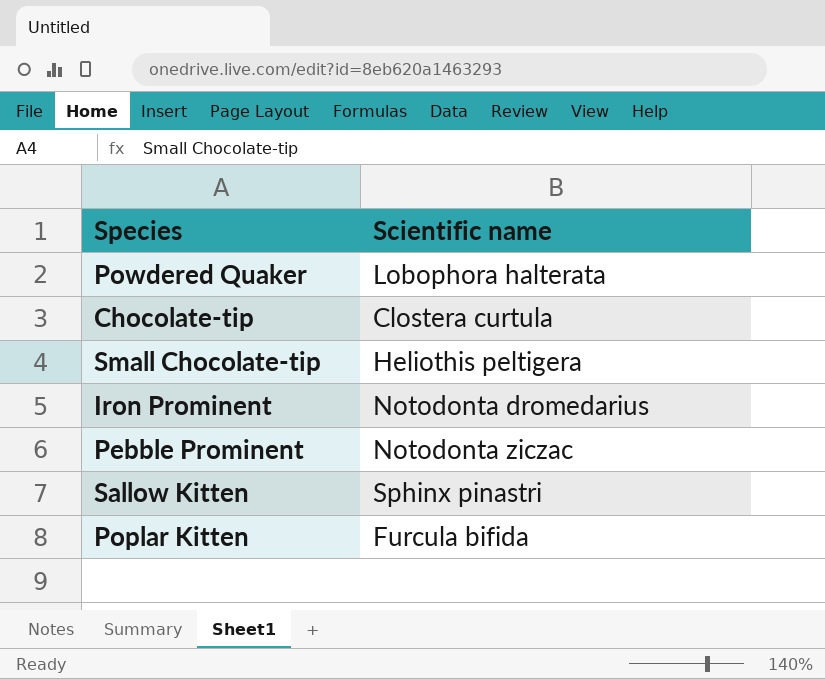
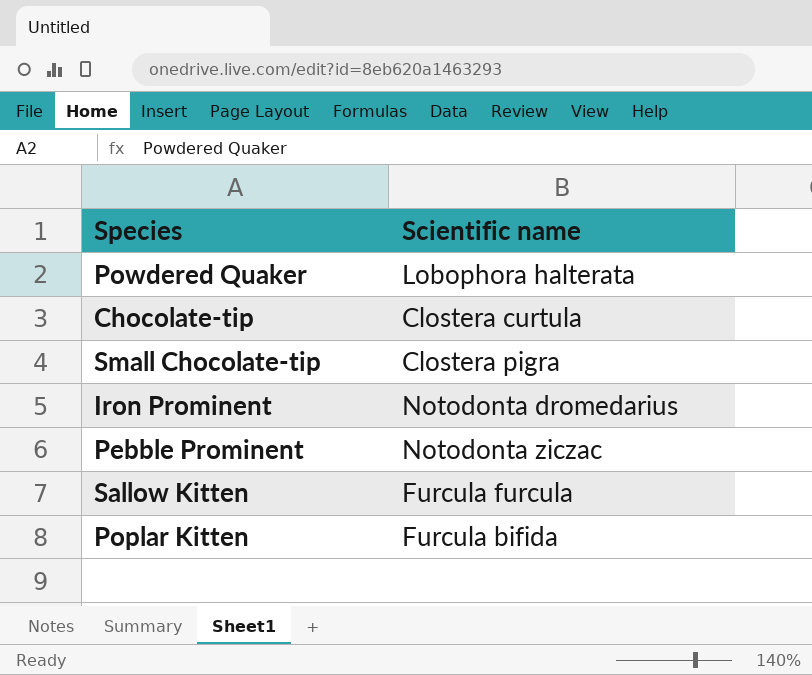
Small Chocolate-tip | Scientific name: Heliothis peltigera -> Clostera pigra
Sallow Kitten | Scientific name: Sphinx pinastri -> Furcula furcula

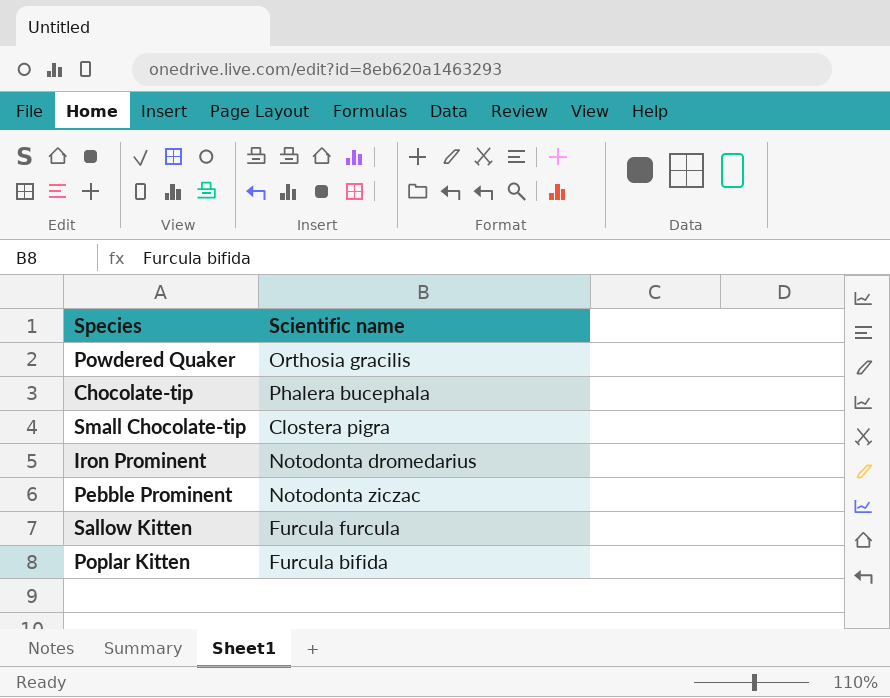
Powdered Quaker | Scientific name: Lobophora halterata -> Orthosia gracilis
Chocolate-tip | Scientific name: Clostera curtula -> Phalera bucephala

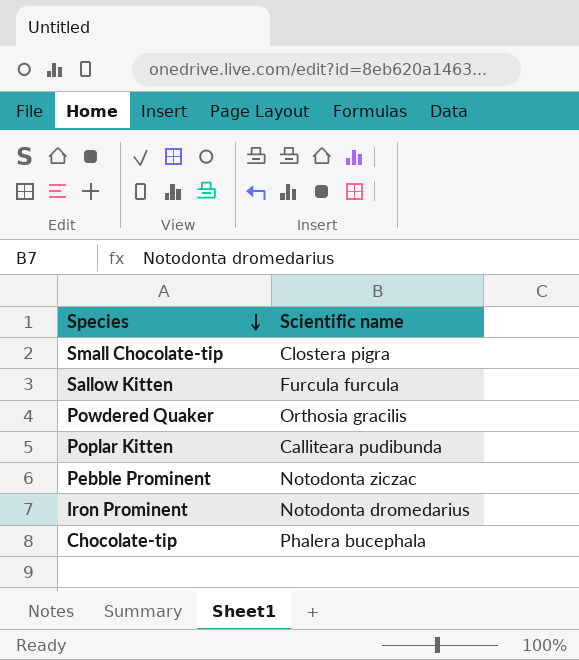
row order: none -> Species descending
Poplar Kitten | Scientific name: Furcula bifida -> Calliteara pudibunda

